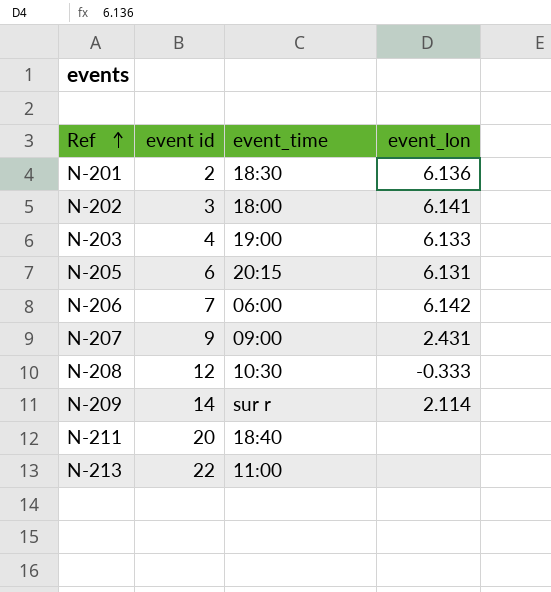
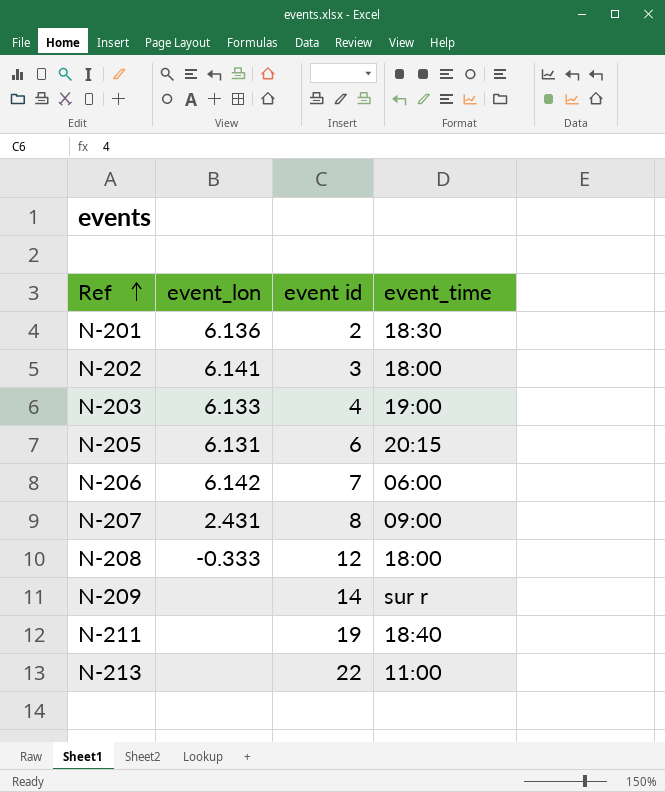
column event_lon | position: 4 -> 2
N-207 | event id: 9 -> 8
N-208 | event_time: 10:30 -> 18:00
N-209 | event_lon: 2.114 -> none
N-211 | event id: 20 -> 19

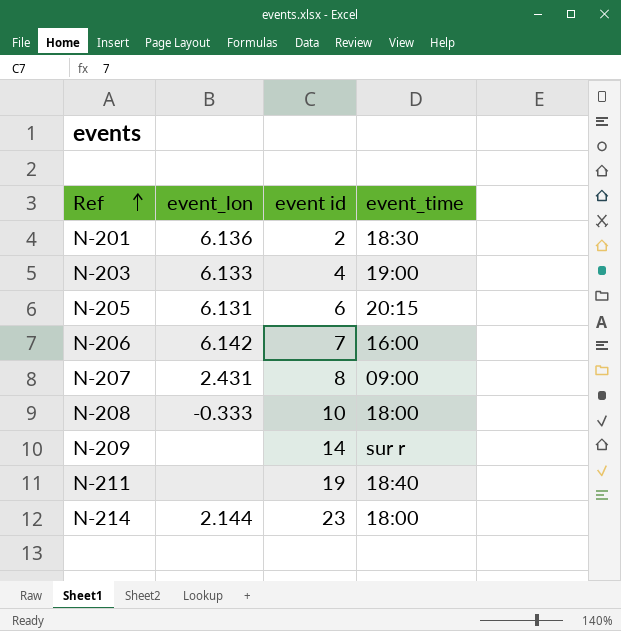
row N-202: 6.141 | 3 | 18:00 -> none
row N-213: none | 22 | 11:00 -> none
N-206 | event_time: 06:00 -> 16:00
N-208 | event id: 12 -> 10
row N-214: none -> 2.144 | 23 | 18:00

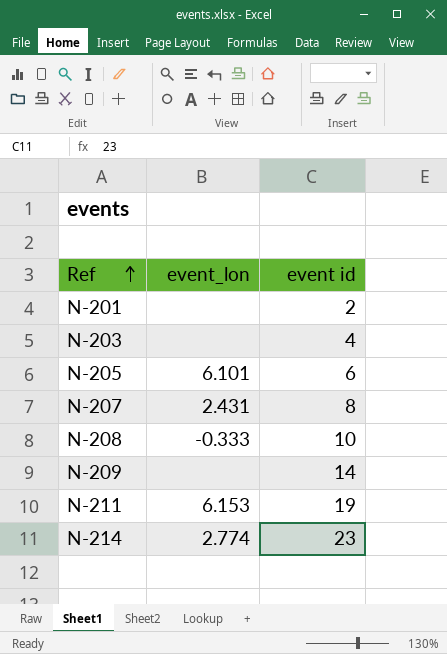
column event_time | position: 4 -> none
row N-206: 6.142 | 7 | 16:00 -> none
N-201 | event_lon: 6.136 -> none
N-203 | event_lon: 6.133 -> none
N-205 | event_lon: 6.131 -> 6.101
N-211 | event_lon: none -> 6.153
N-214 | event_lon: 2.144 -> 2.774

